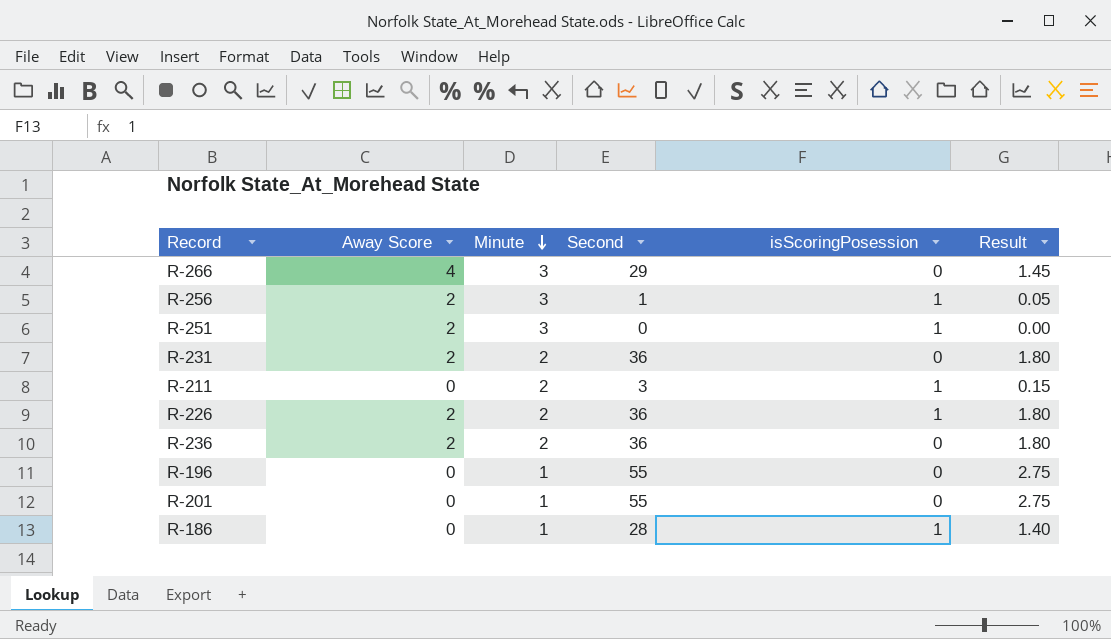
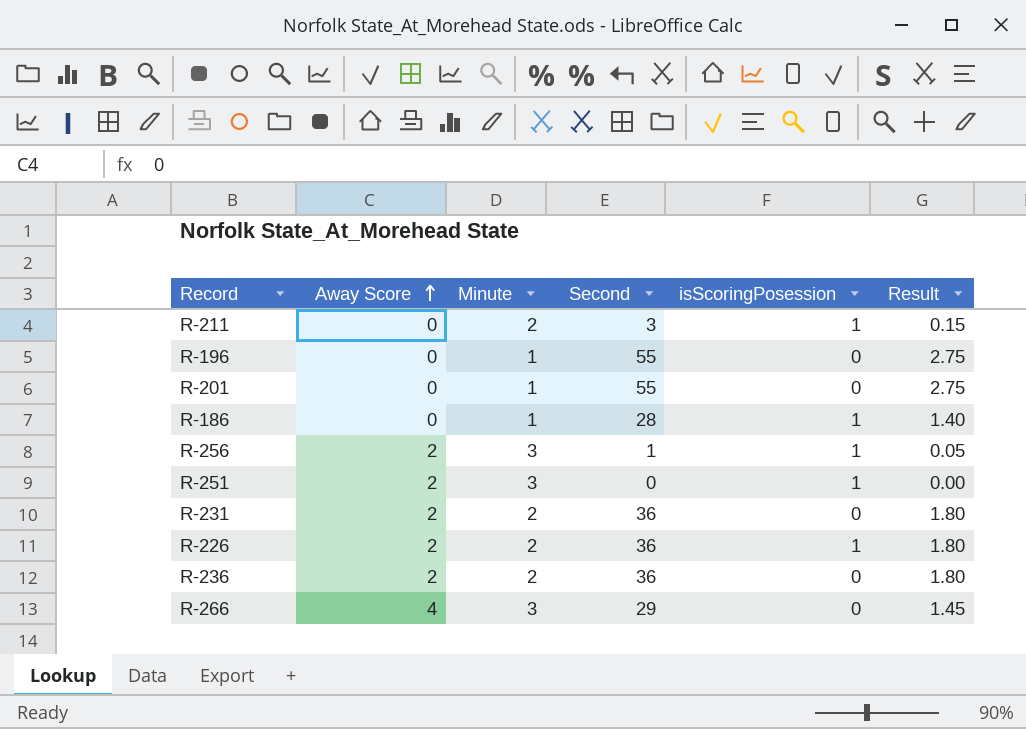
row order: Minute descending -> Away Score ascending

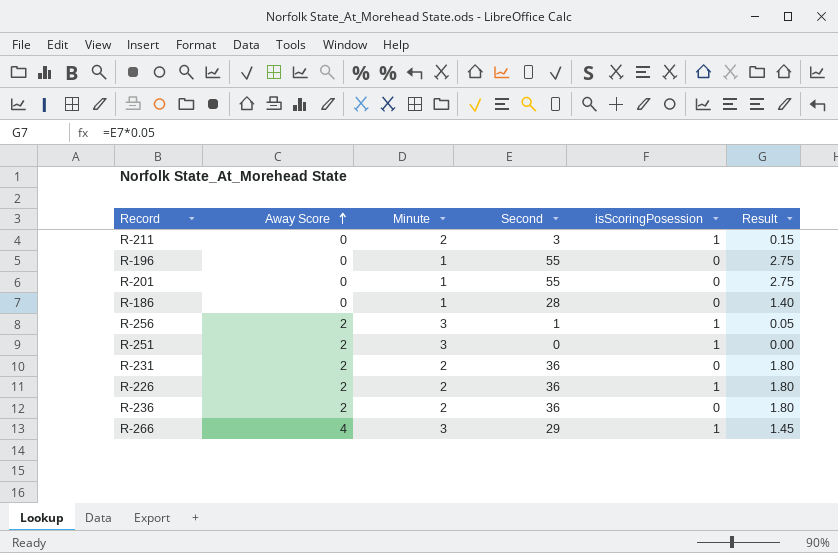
R-186 | isScoringPosession: 1 -> 0
R-266 | isScoringPosession: 0 -> 1

